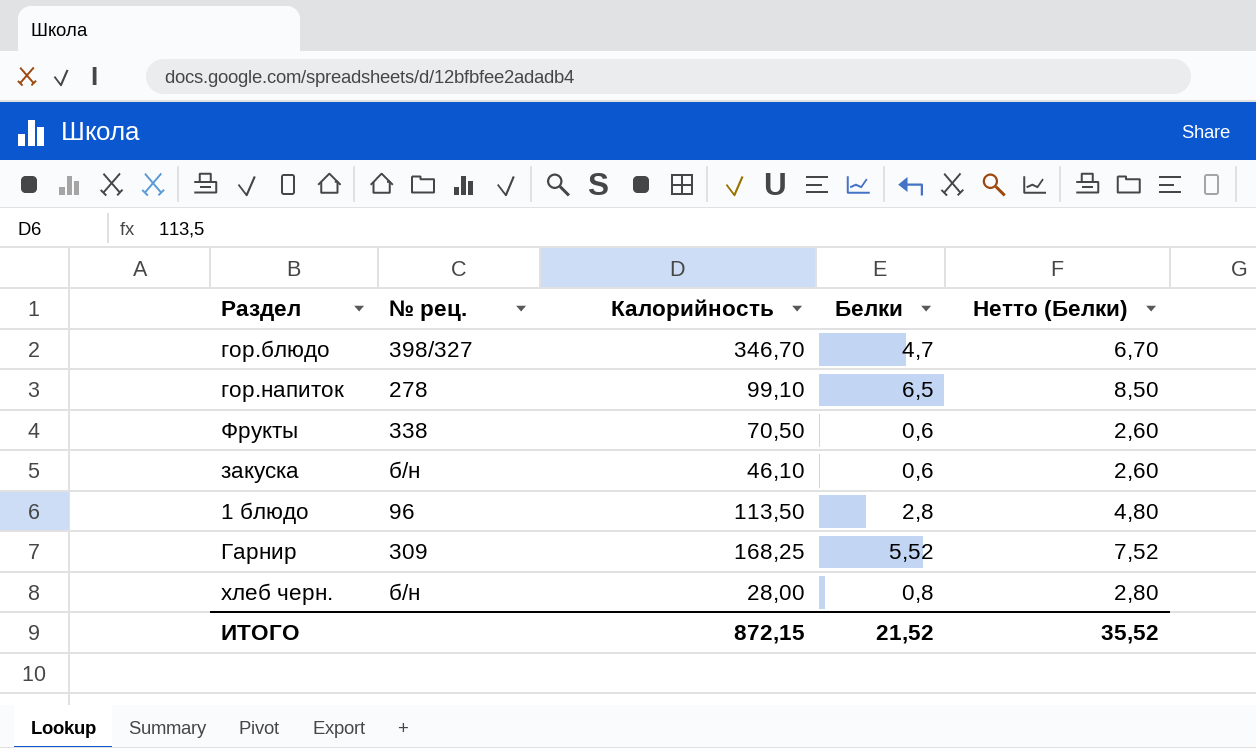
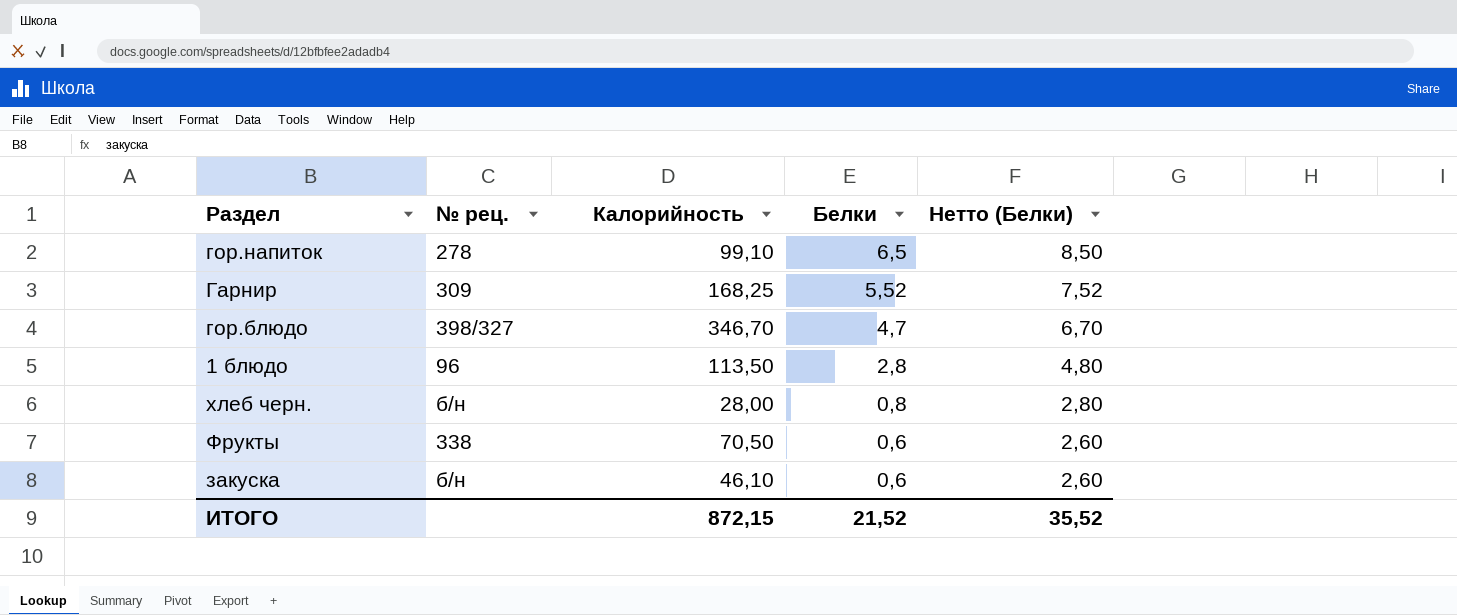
row order: none -> Белки descending

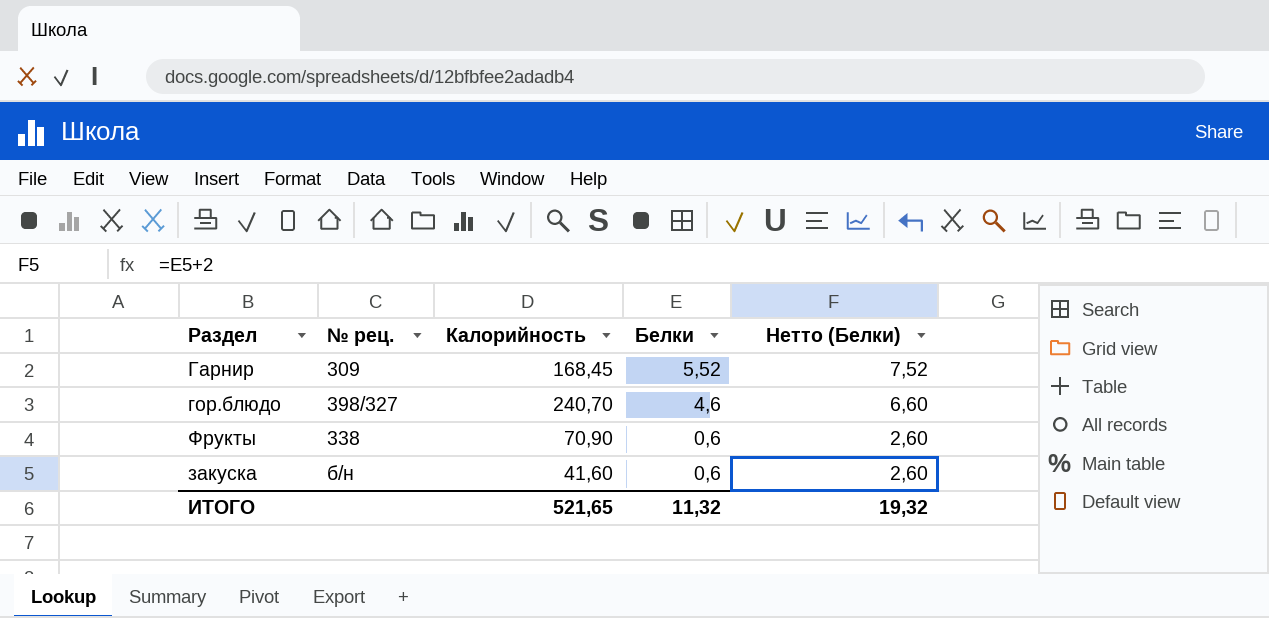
row гор.напиток: 278 | 99,10 | 6,5 | 8,50 -> none
row 1 блюдо: 96 | 113,50 | 2,8 | 4,80 -> none
row хлеб черн.: б/н | 28,00 | 0,8 | 2,80 -> none
Гарнир | Калорийность: 168,25 -> 168,45
гор.блюдо | Калорийность: 346,70 -> 240,70
гор.блюдо | Белки: 4,7 -> 4,6
гор.блюдо | Нетто (Белки): 6,70 -> 6,60
Фрукты | Калорийность: 70,50 -> 70,90
закуска | Калорийность: 46,10 -> 41,60
ИТОГО | Калорийность: 872,15 -> 521,65
ИТОГО | Белки: 21,52 -> 11,32
ИТОГО | Нетто (Белки): 35,52 -> 19,32

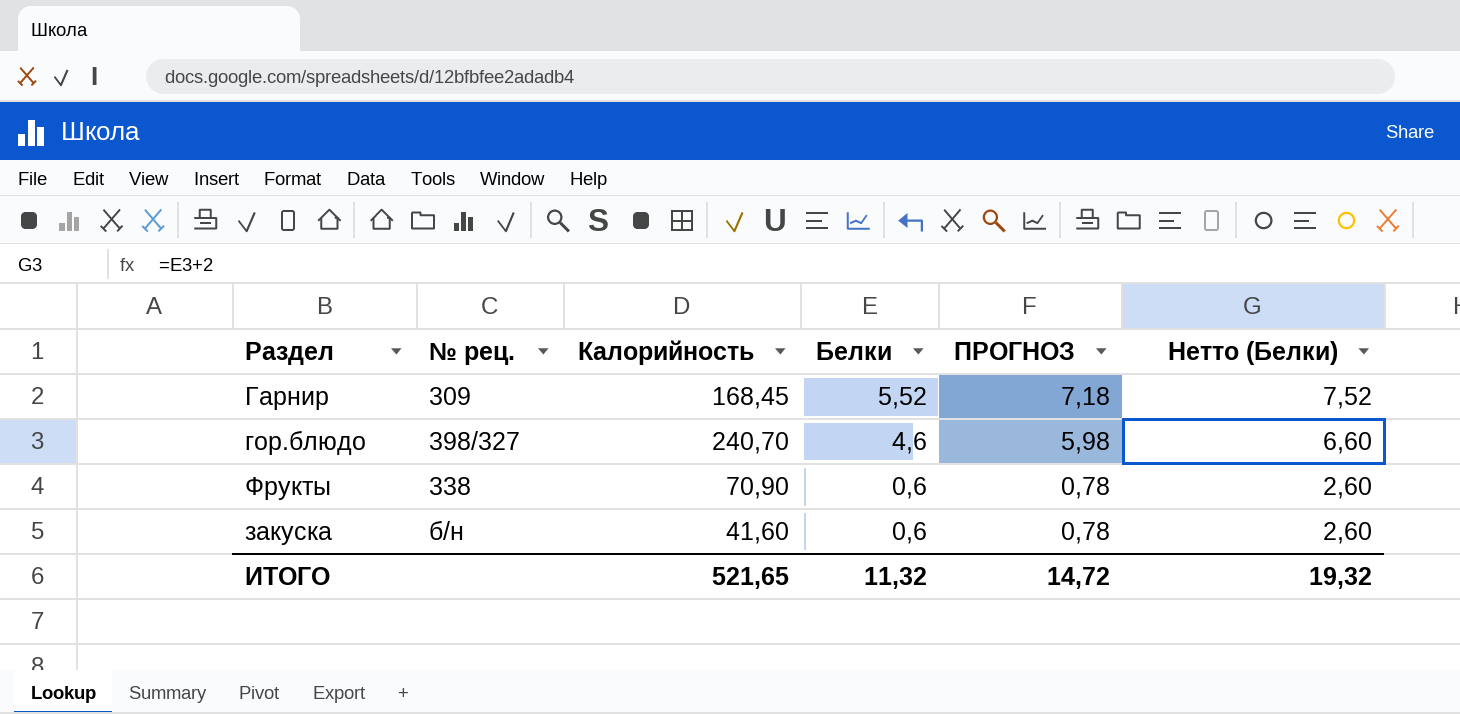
column ПРОГНОЗ | formula: none -> [Белки] * 1,3

